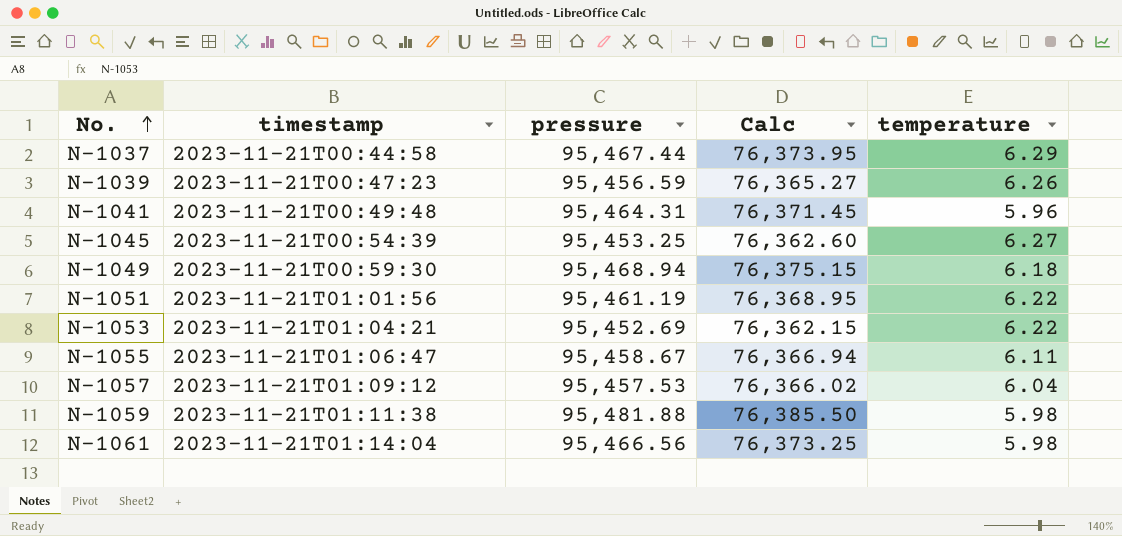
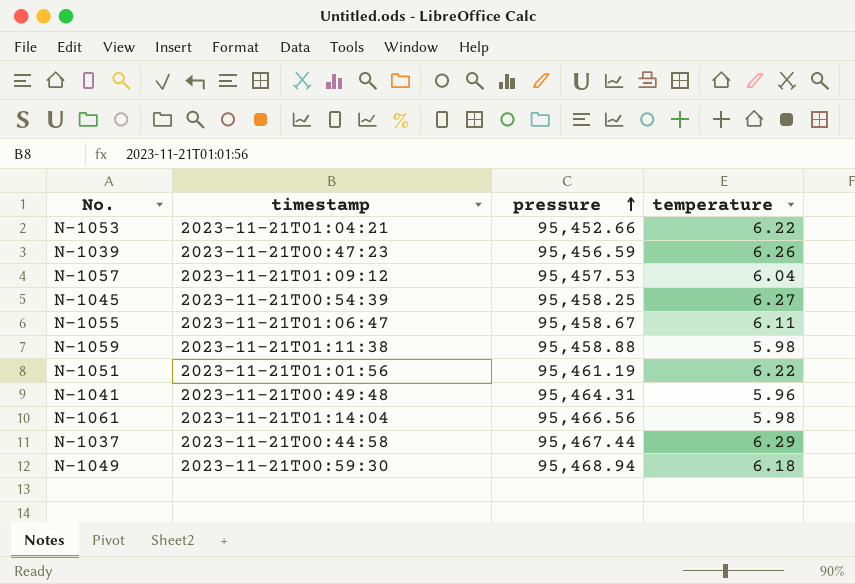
row order: No. ascending -> pressure ascending
column Calc | formula: [pressure] * 0.8 -> none
N-1053 | pressure: 95,452.69 -> 95,452.66
N-1045 | pressure: 95,453.25 -> 95,458.25
N-1059 | pressure: 95,481.88 -> 95,458.88

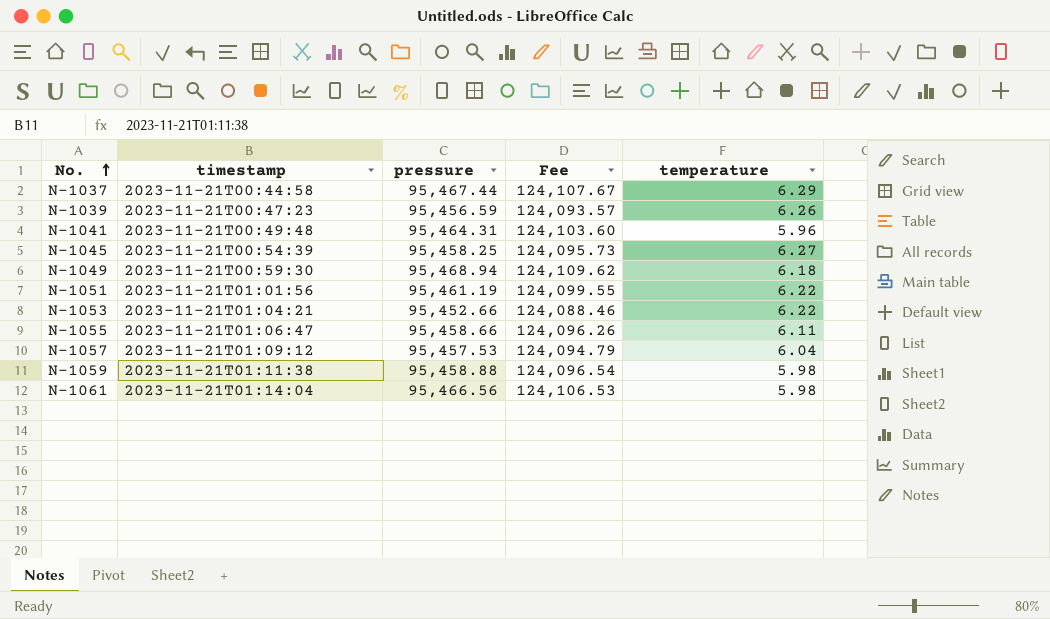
row order: pressure ascending -> No. ascending
column Fee | formula: none -> [pressure] * 1.3
N-1055 | pressure: 95,458.67 -> 95,458.66

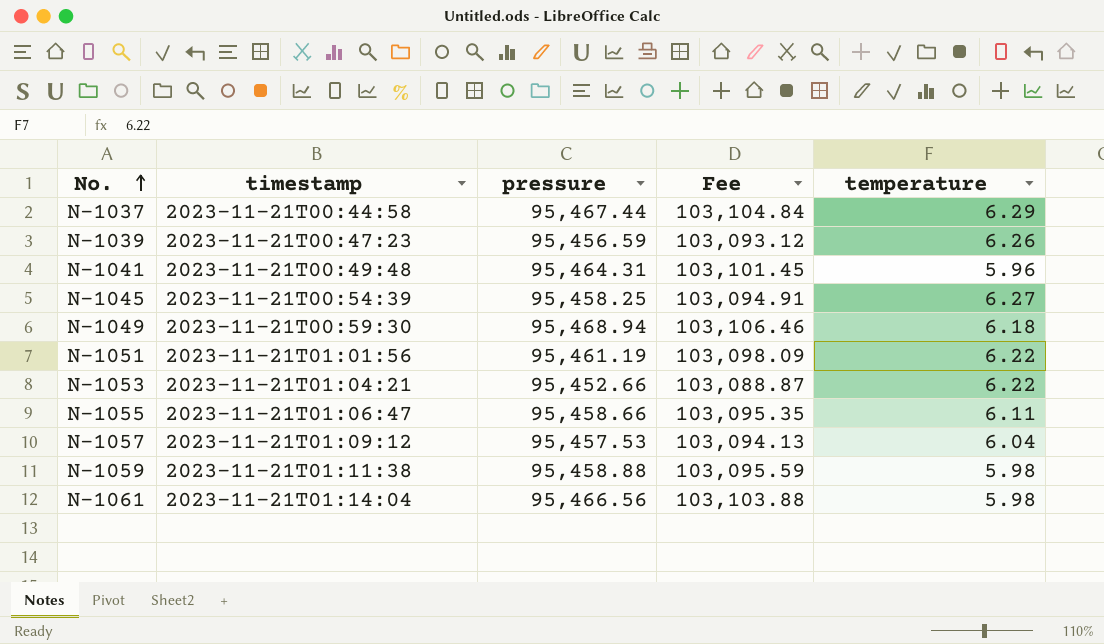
column Fee | formula: [pressure] * 1.3 -> [pressure] * 1.08

